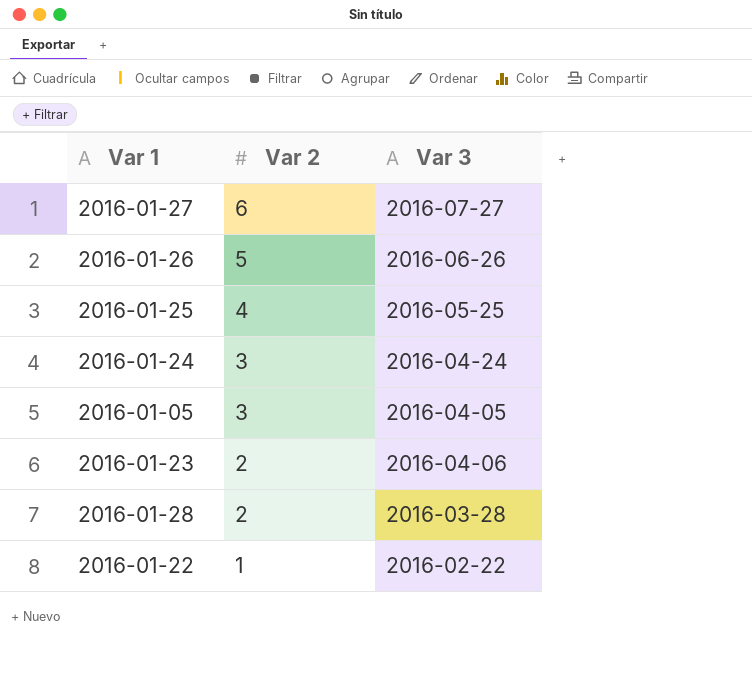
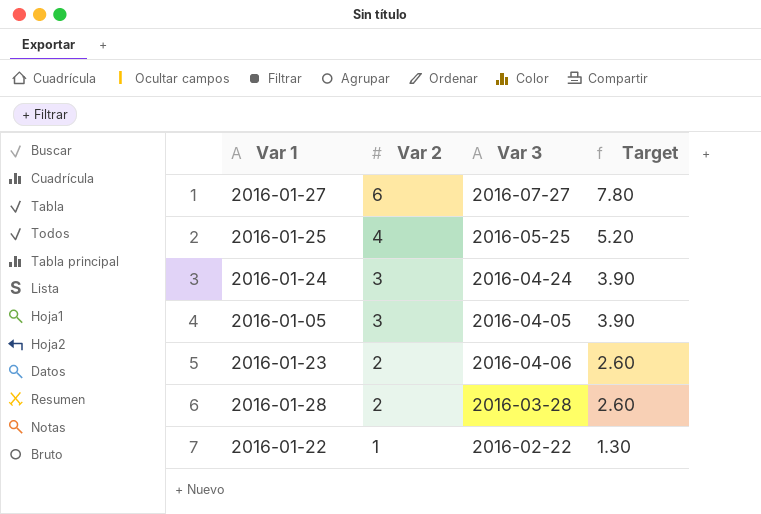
column Target | formula: none -> [Var 2] * 1.3
row 2016-01-26: 5 | 2016-06-26 -> none

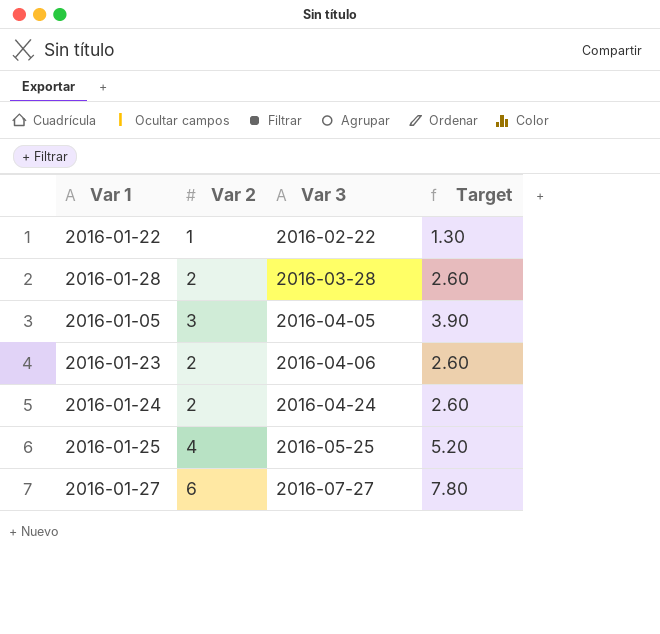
row order: Var 2 descending -> Var 3 ascending
2016-01-24 | Var 2: 3 -> 2
2016-01-24 | Target: 3.90 -> 2.60

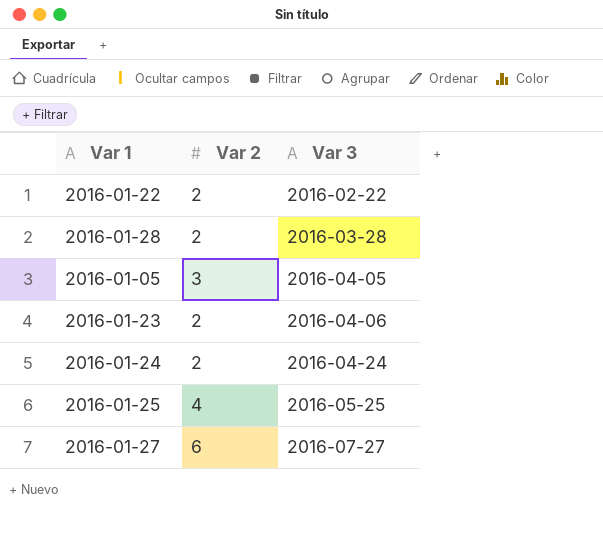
column Target | formula: [Var 2] * 1.3 -> none
2016-01-22 | Var 2: 1 -> 2

